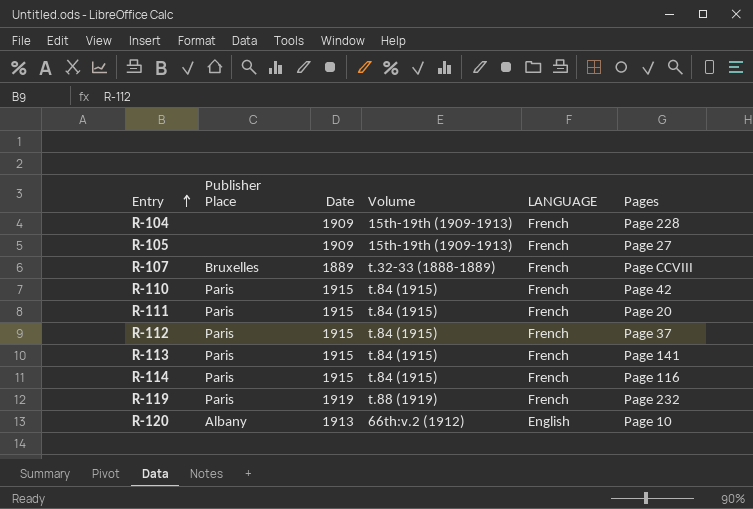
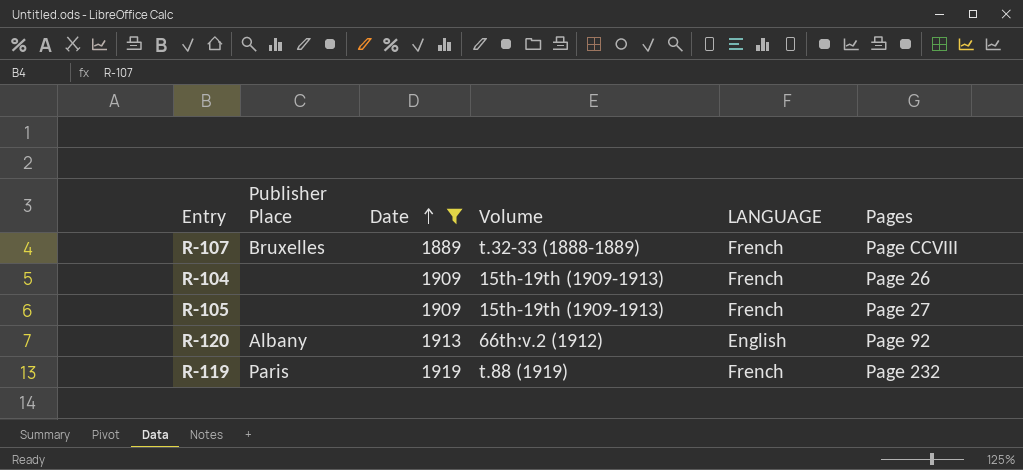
filter: none -> Date != 1915
row order: Entry ascending -> Date ascending
R-104 | Pages: Page 228 -> Page 26
R-120 | Pages: Page 10 -> Page 92

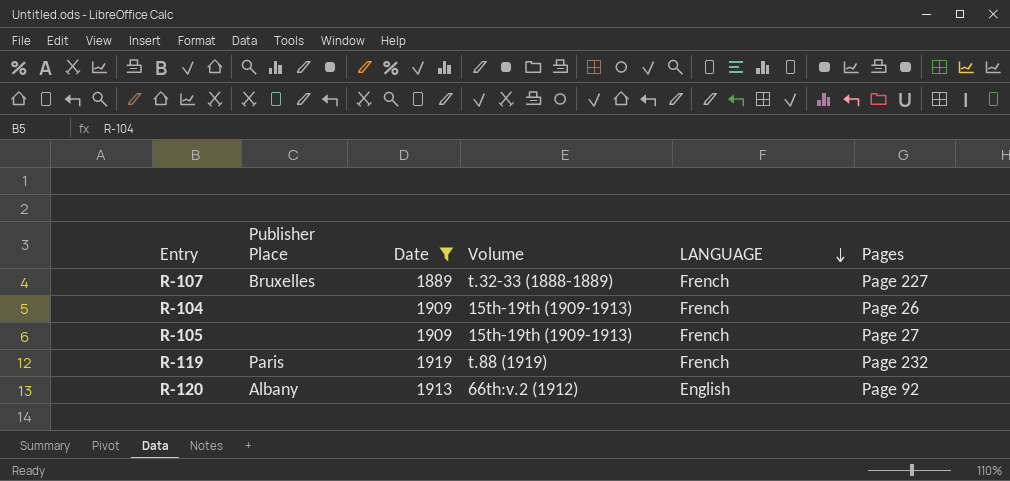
row order: Date ascending -> LANGUAGE descending
R-107 | Pages: Page CCVIII -> Page 227

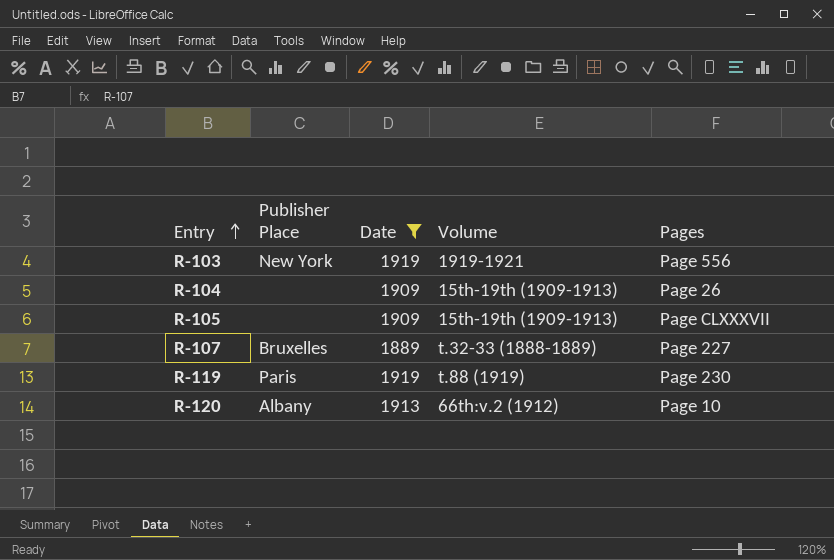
row order: LANGUAGE descending -> Entry ascending
column LANGUAGE | position: 5 -> none
row R-103: none -> New York | 1919 | 1919-1921 | Page 556
R-105 | Pages: Page 27 -> Page CLXXXVII
R-119 | Pages: Page 232 -> Page 230
R-120 | Pages: Page 92 -> Page 10

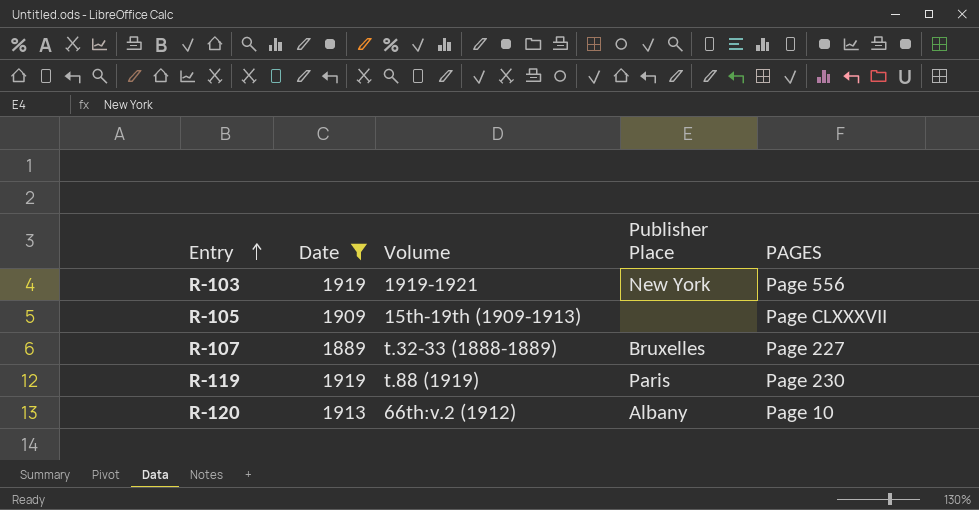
column Publisher Place | position: 2 -> 4
column name: Pages -> PAGES
row R-104: none | 1909 | 15th-19th (1909-1913) | Page 26 -> none

